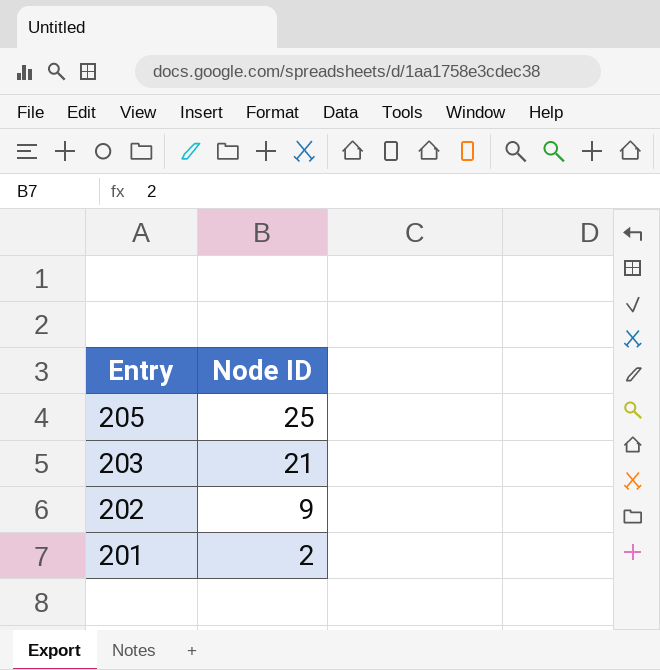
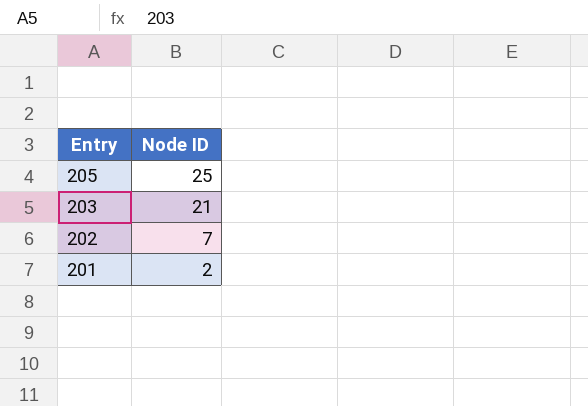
202 | Node ID: 9 -> 7

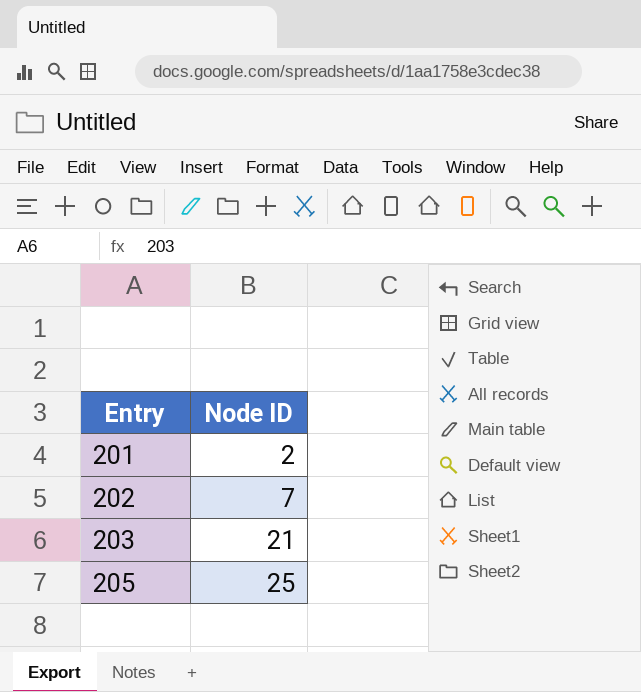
row order: Entry descending -> Entry ascending

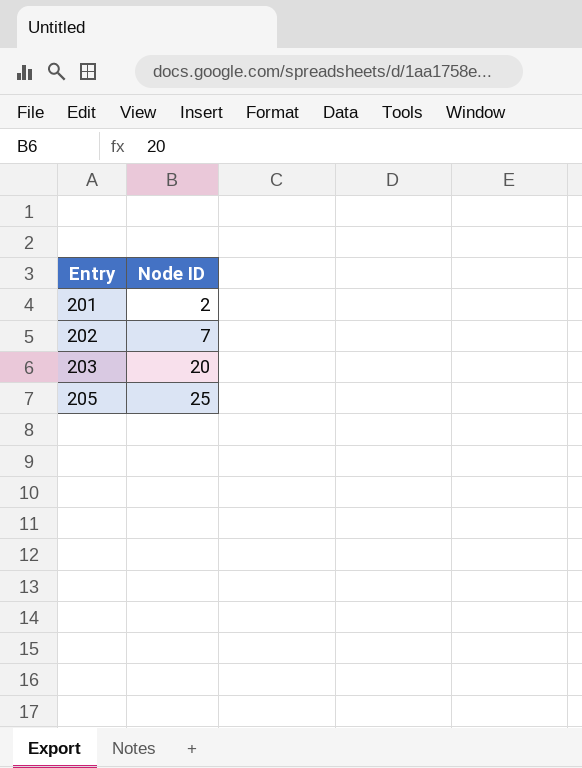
203 | Node ID: 21 -> 20

